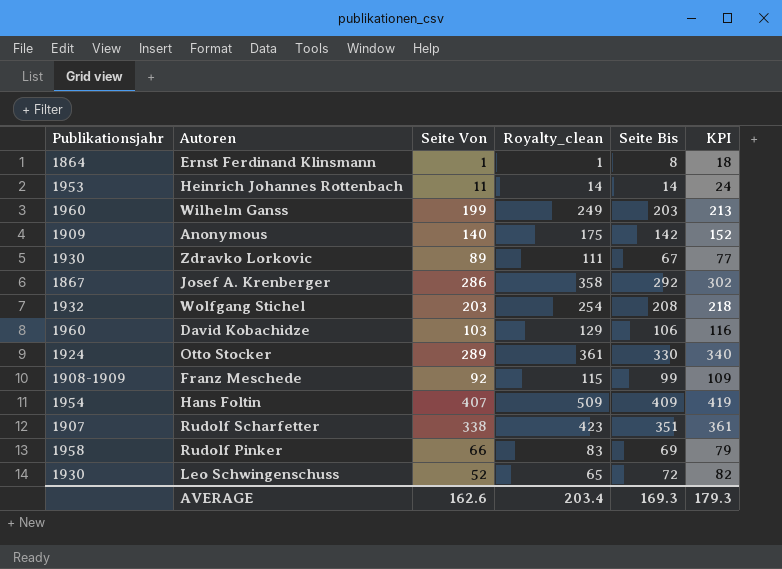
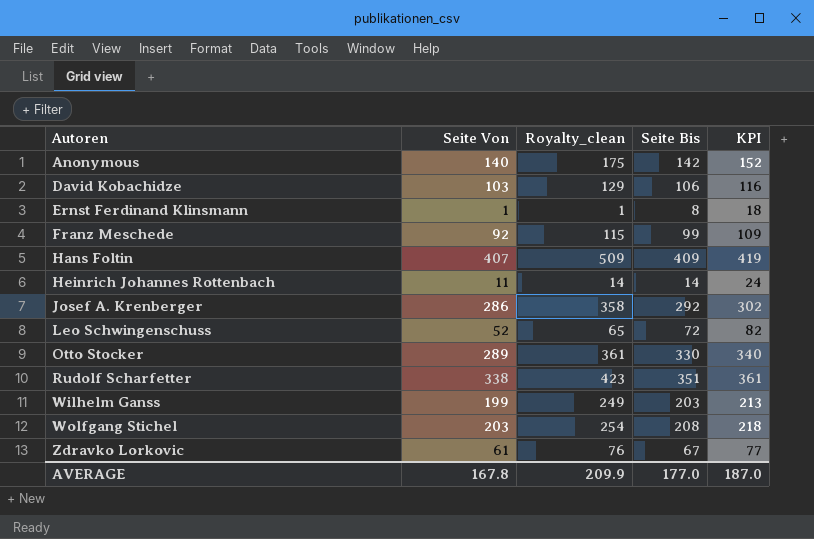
row order: none -> Autoren ascending
column Publikationsjahr | position: 1 -> none
row Rudolf Pinker: 1958 | 66 | 83 | 69 | 79 -> none
Zdravko Lorkovic | Seite Von: 89 -> 61
Zdravko Lorkovic | Royalty_clean: 111 -> 76
AVERAGE | Seite Von: 162.6 -> 167.8
AVERAGE | Royalty_clean: 203.4 -> 209.9
AVERAGE | Seite Bis: 169.3 -> 177.0
AVERAGE | KPI: 179.3 -> 187.0

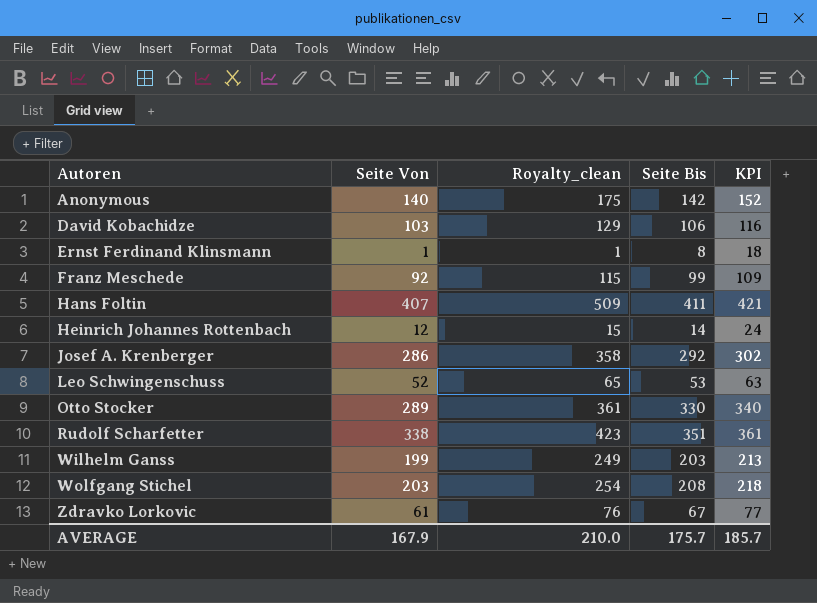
Hans Foltin | Seite Bis: 409 -> 411
Hans Foltin | KPI: 419 -> 421
Heinrich Johannes Rottenbach | Seite Von: 11 -> 12
Heinrich Johannes Rottenbach | Royalty_clean: 14 -> 15
Leo Schwingenschuss | Seite Bis: 72 -> 53
Leo Schwingenschuss | KPI: 82 -> 63
AVERAGE | Seite Von: 167.8 -> 167.9
AVERAGE | Royalty_clean: 209.9 -> 210.0
AVERAGE | Seite Bis: 177.0 -> 175.7
AVERAGE | KPI: 187.0 -> 185.7

